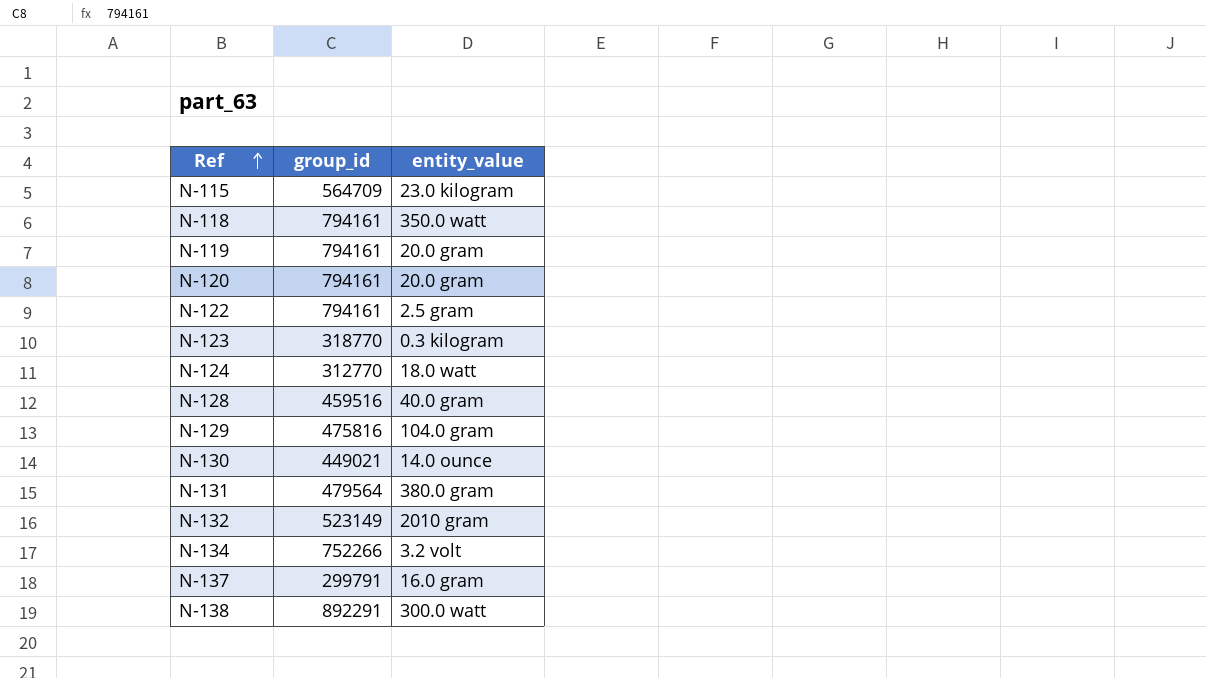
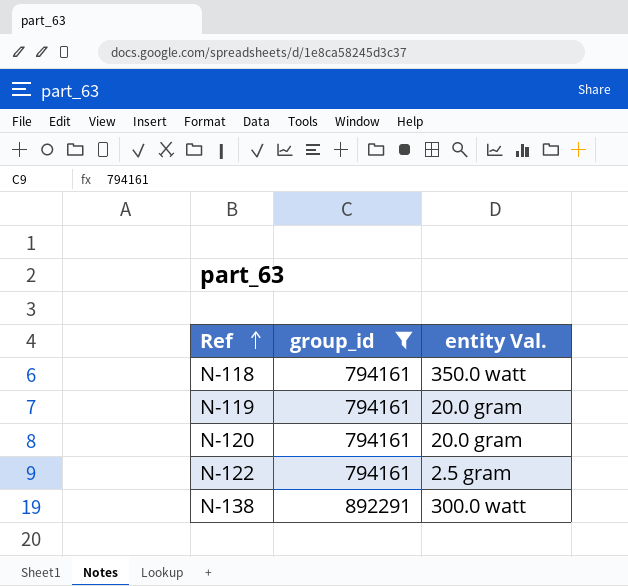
filter: none -> group_id >= 794161
column name: entity_value -> entity Val.

